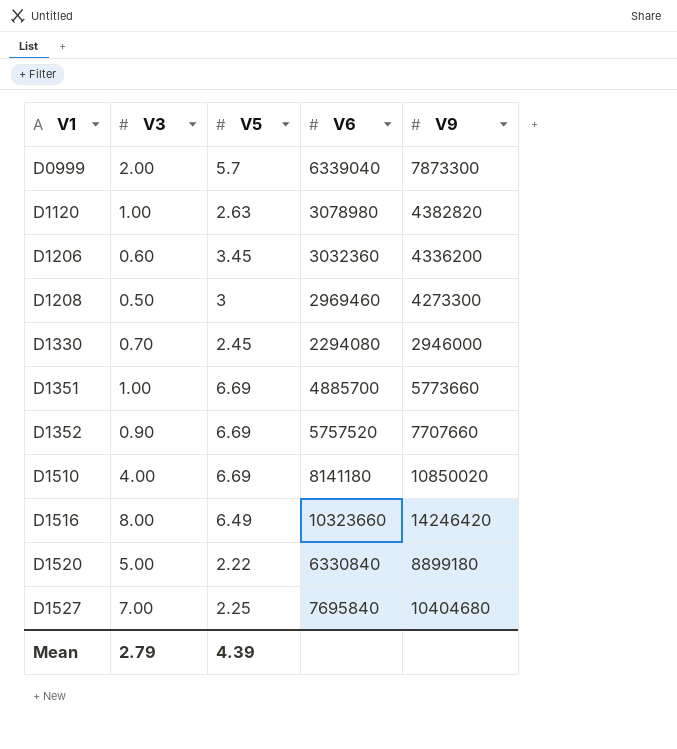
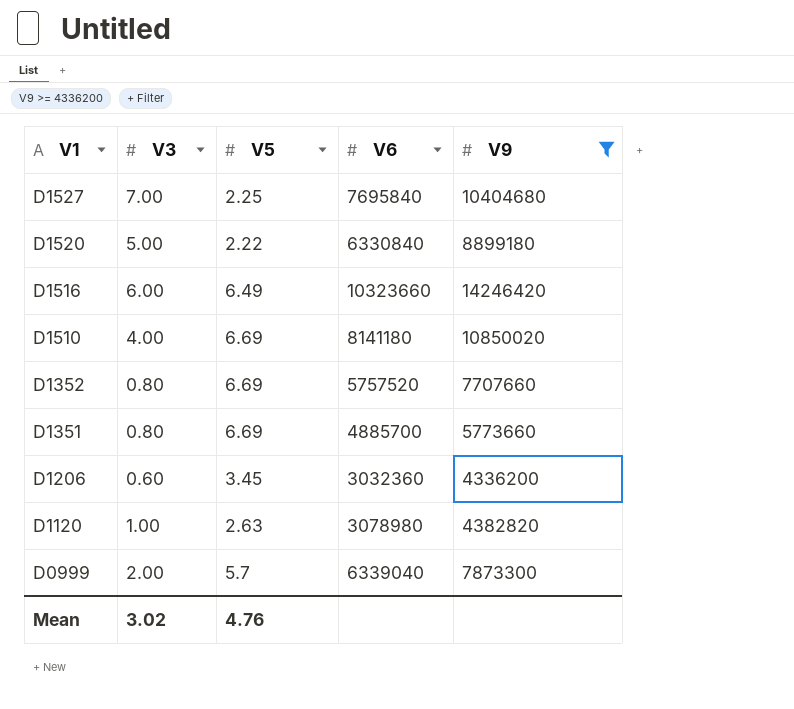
filter: none -> V9 >= 4336200
row order: V1 ascending -> V1 descending
D1516 | V3: 8.00 -> 6.00
D1352 | V3: 0.90 -> 0.80
D1351 | V3: 1.00 -> 0.80
Mean | V3: 2.79 -> 3.02
Mean | V5: 4.39 -> 4.76

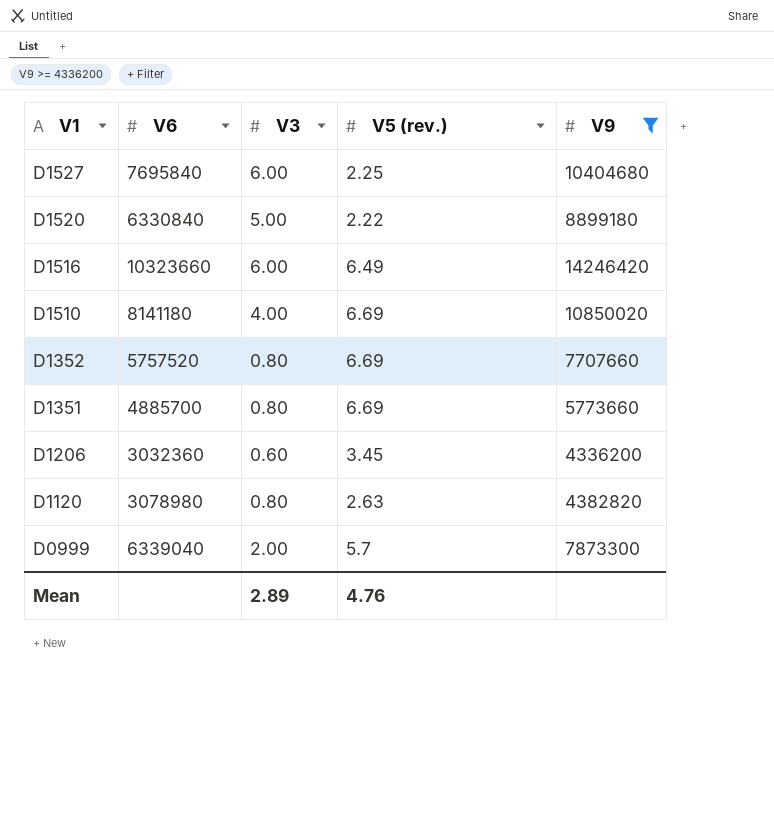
column V6 | position: 4 -> 2
column name: V5 -> V5 (rev.)
D1527 | V3: 7.00 -> 6.00
D1120 | V3: 1.00 -> 0.80
Mean | V3: 3.02 -> 2.89

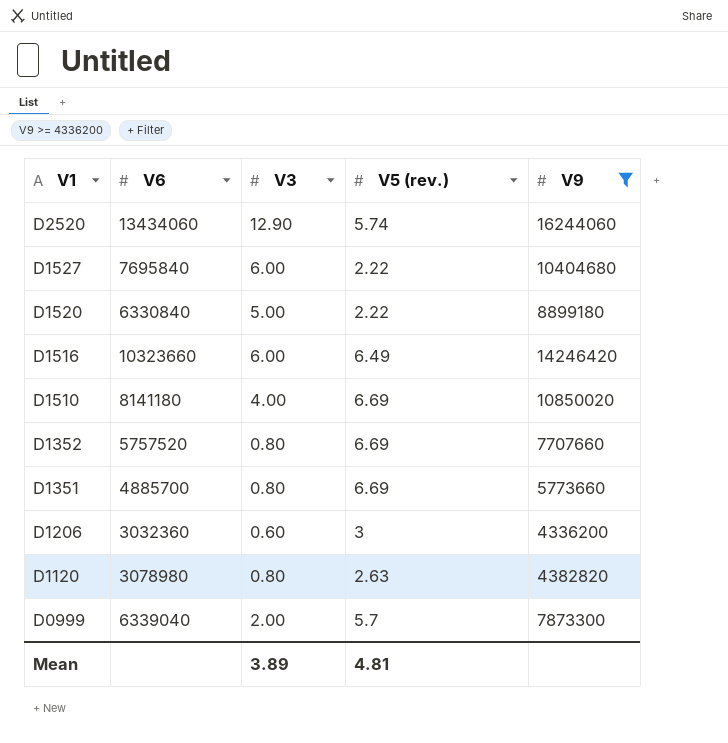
row D2520: none -> 13434060 | 12.90 | 5.74 | 16244060
D1527 | V5 (rev.): 2.25 -> 2.22
D1206 | V5 (rev.): 3.45 -> 3
Mean | V3: 2.89 -> 3.89
Mean | V5 (rev.): 4.76 -> 4.81

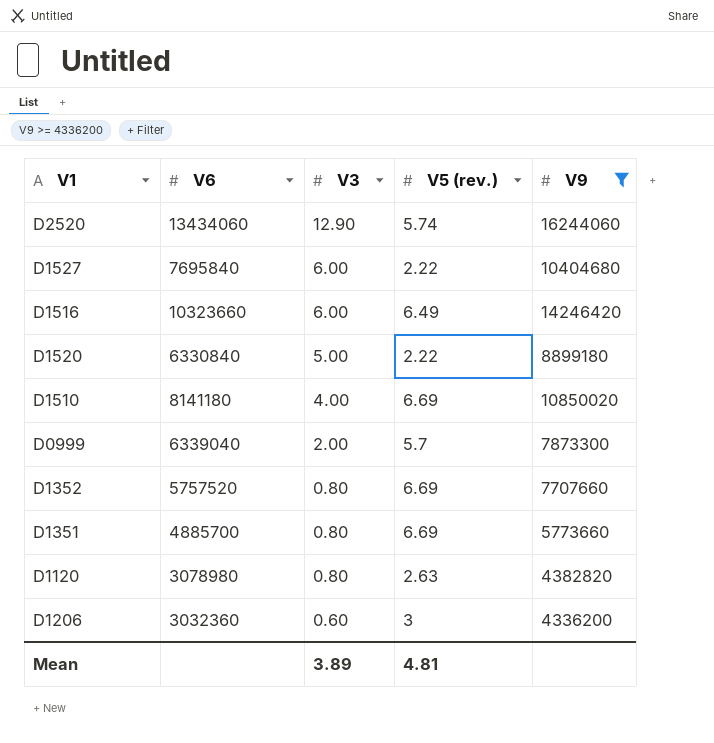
row order: V1 descending -> V3 descending

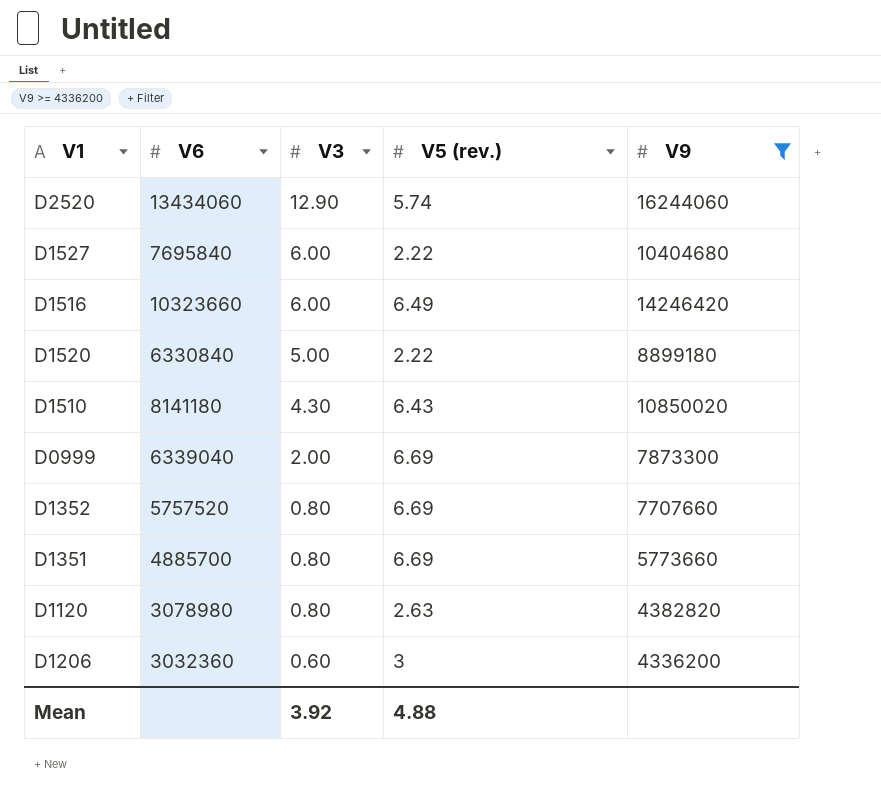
D1510 | V3: 4.00 -> 4.30
D1510 | V5 (rev.): 6.69 -> 6.43
D0999 | V5 (rev.): 5.7 -> 6.69
Mean | V3: 3.89 -> 3.92
Mean | V5 (rev.): 4.81 -> 4.88

